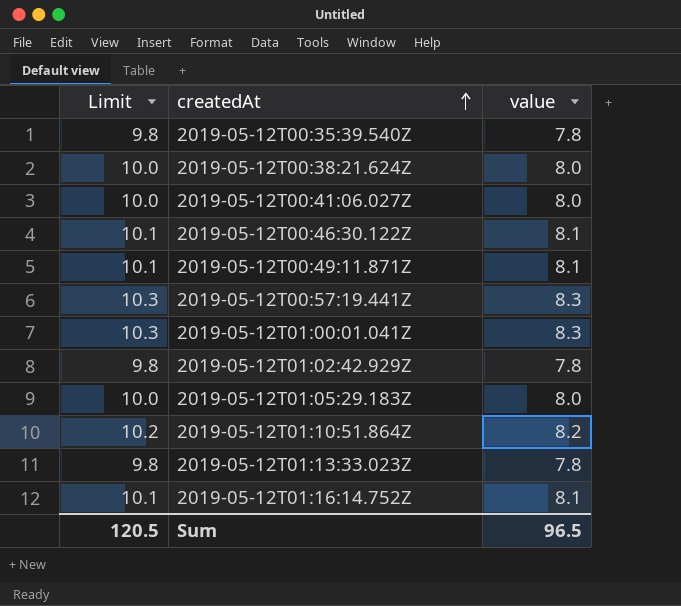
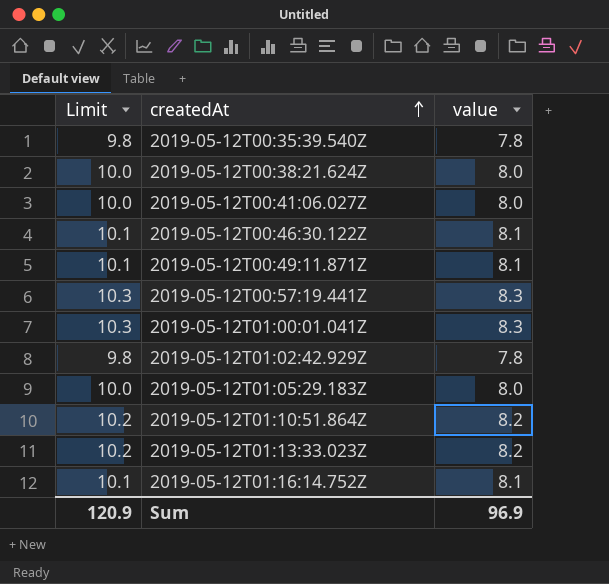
2019-05-12T01:13:33.023Z | Limit: 9.8 -> 10.2
2019-05-12T01:13:33.023Z | value: 7.8 -> 8.2
Sum | Limit: 120.5 -> 120.9
Sum | value: 96.5 -> 96.9

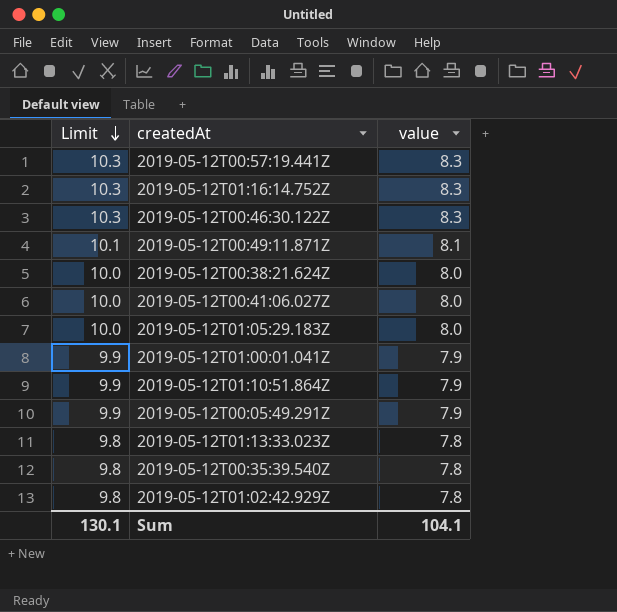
row order: createdAt ascending -> Limit descending
2019-05-12T01:16:14.752Z | Limit: 10.1 -> 10.3
2019-05-12T01:16:14.752Z | value: 8.1 -> 8.3
2019-05-12T00:46:30.122Z | Limit: 10.1 -> 10.3
2019-05-12T00:46:30.122Z | value: 8.1 -> 8.3
2019-05-12T01:00:01.041Z | Limit: 10.3 -> 9.9
2019-05-12T01:00:01.041Z | value: 8.3 -> 7.9
2019-05-12T01:10:51.864Z | Limit: 10.2 -> 9.9
2019-05-12T01:10:51.864Z | value: 8.2 -> 7.9
row 2019-05-12T00:05:49.291Z: none -> 9.9 | 7.9
2019-05-12T01:13:33.023Z | Limit: 10.2 -> 9.8
2019-05-12T01:13:33.023Z | value: 8.2 -> 7.8
Sum | Limit: 120.9 -> 130.1
Sum | value: 96.9 -> 104.1

